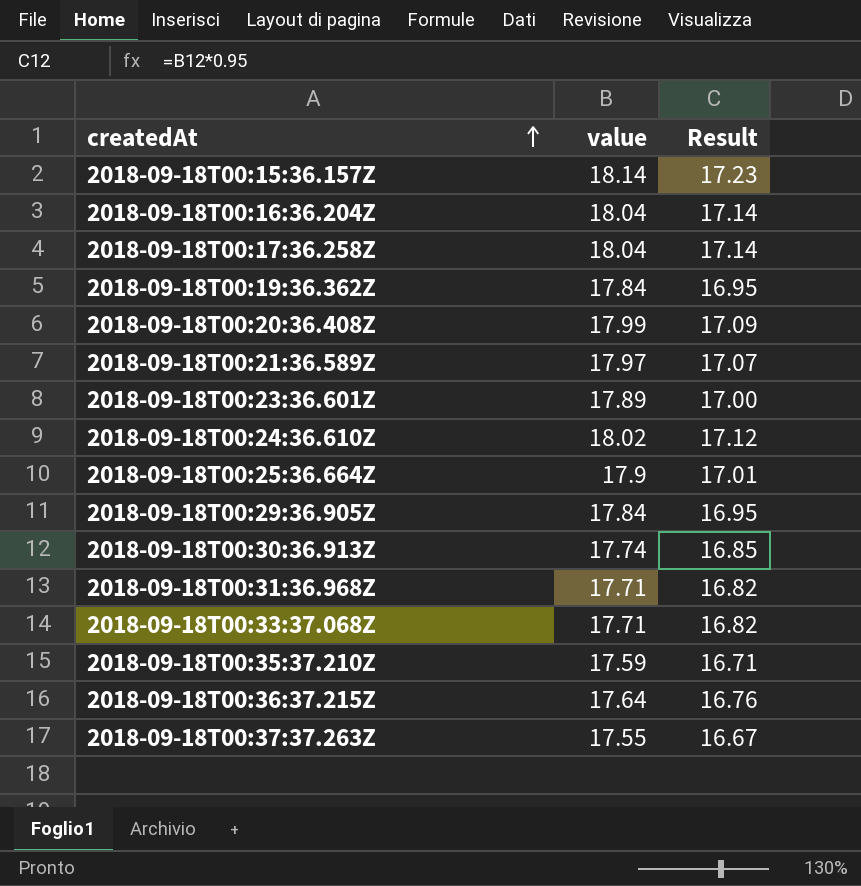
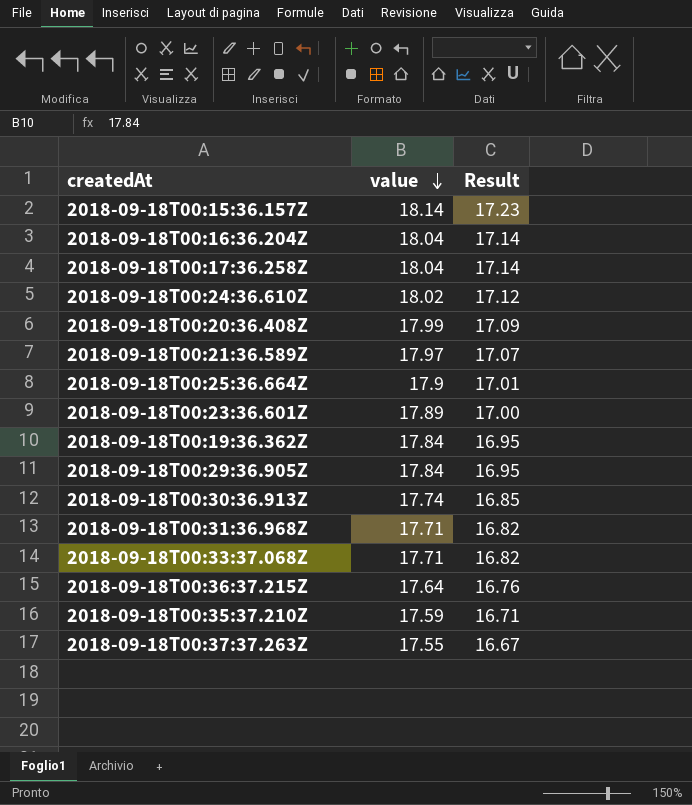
row order: createdAt ascending -> value descending

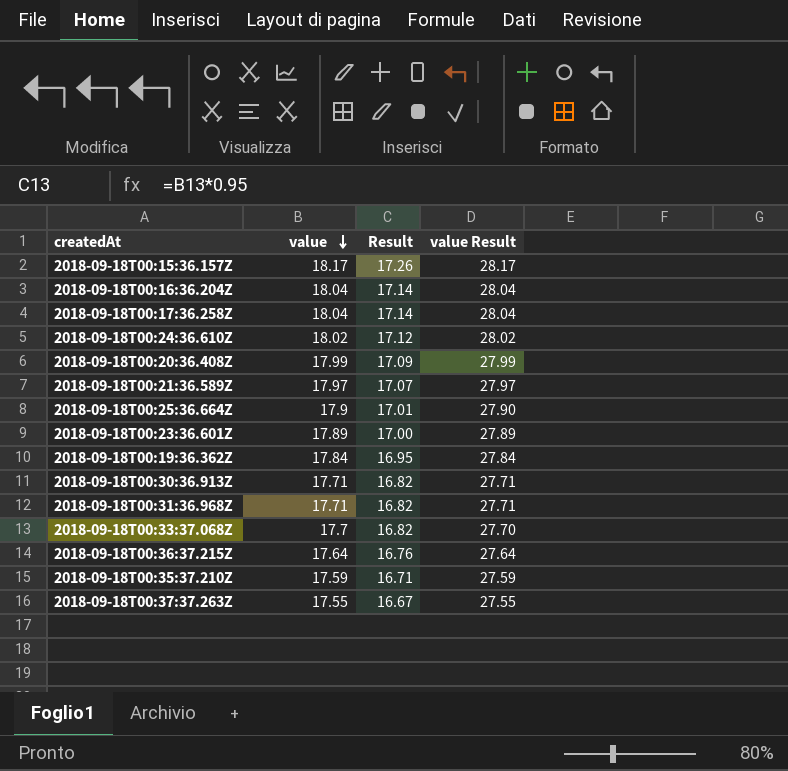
column value Result | formula: none -> [value] + 10
row 2018-09-18T00:29:36.905Z: 17.84 | 16.95 -> none
2018-09-18T00:15:36.157Z | value: 18.14 -> 18.17
2018-09-18T00:15:36.157Z | Result: 17.23 -> 17.26
2018-09-18T00:30:36.913Z | value: 17.74 -> 17.71
2018-09-18T00:30:36.913Z | Result: 16.85 -> 16.82
2018-09-18T00:33:37.068Z | value: 17.71 -> 17.7

